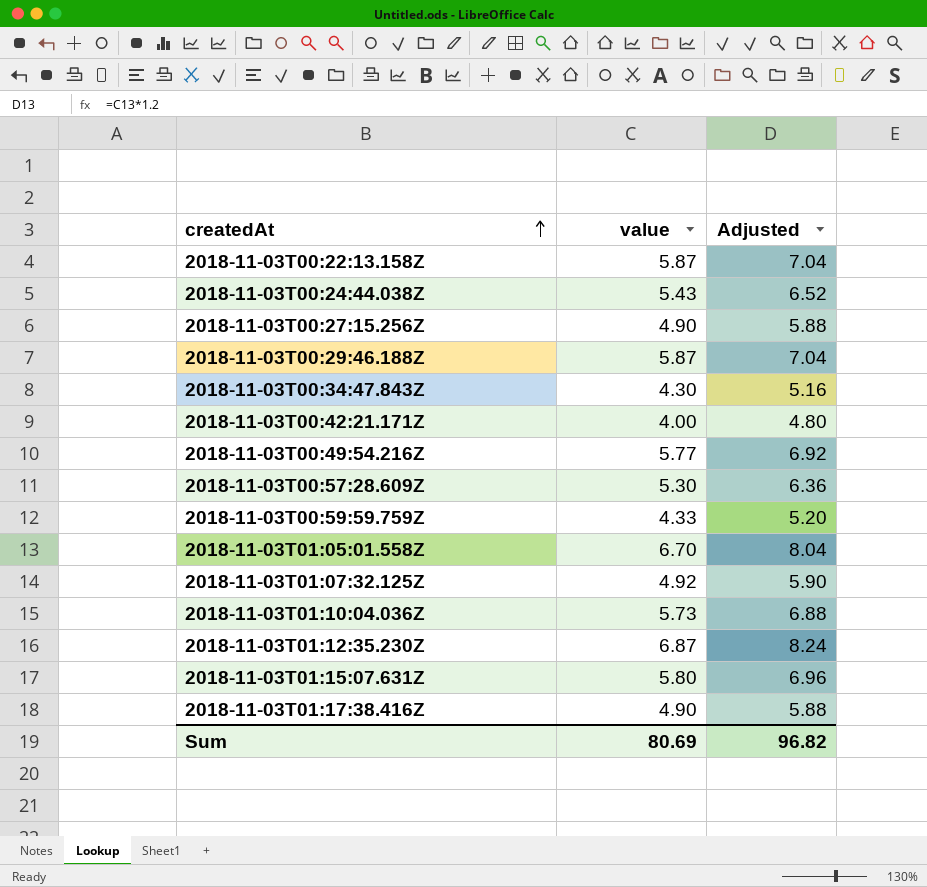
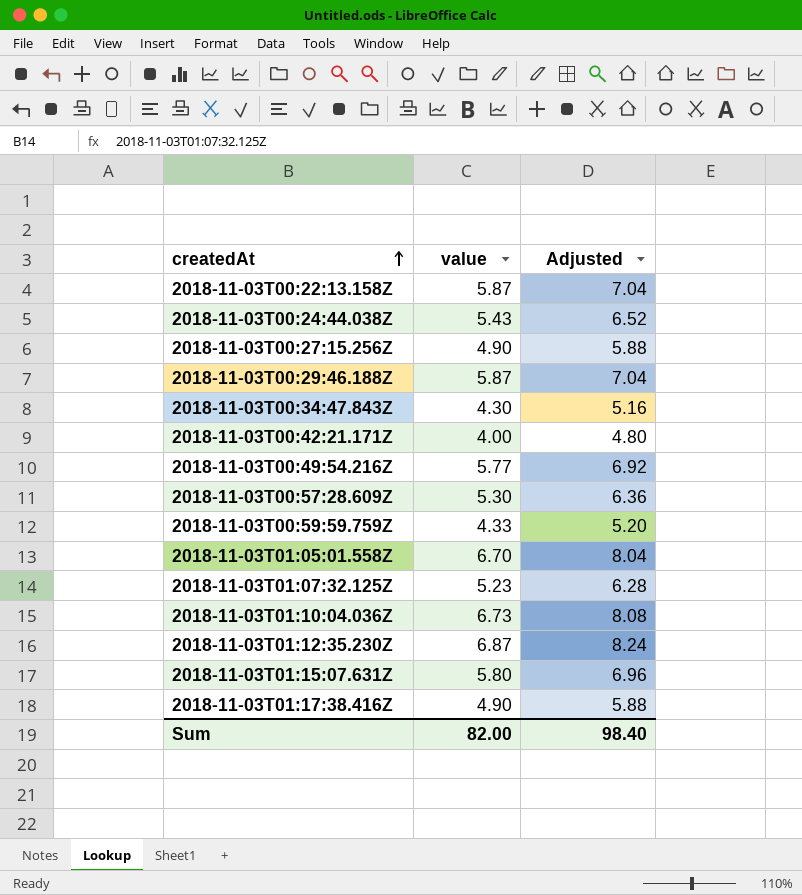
2018-11-03T01:07:32.125Z | value: 4.92 -> 5.23
2018-11-03T01:07:32.125Z | Adjusted: 5.90 -> 6.28
2018-11-03T01:10:04.036Z | value: 5.73 -> 6.73
2018-11-03T01:10:04.036Z | Adjusted: 6.88 -> 8.08
Sum | value: 80.69 -> 82.00
Sum | Adjusted: 96.82 -> 98.40

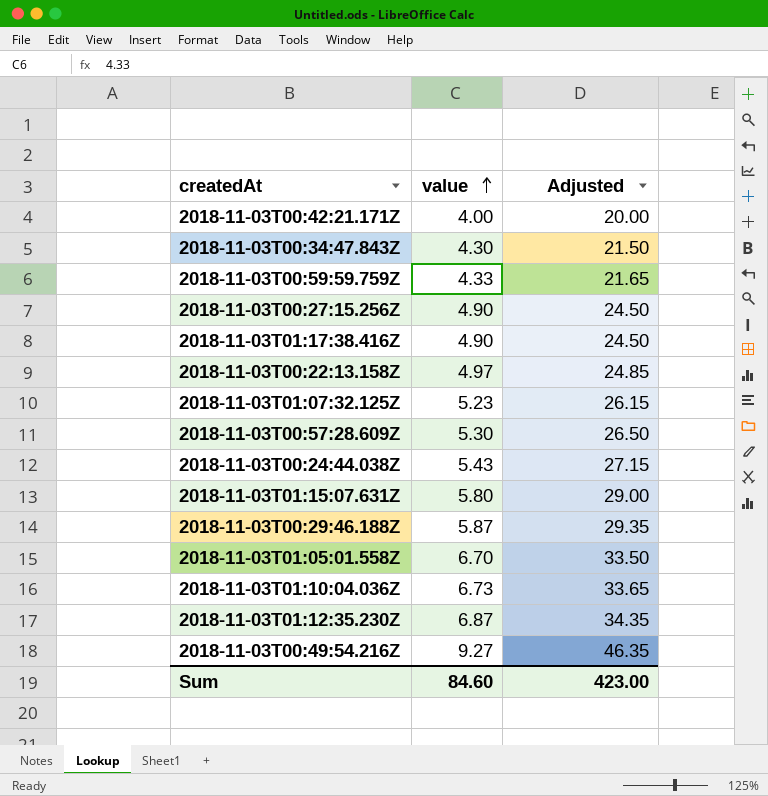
row order: createdAt ascending -> value ascending
column Adjusted | formula: [value] * 1.2 -> [value] * 5
2018-11-03T00:22:13.158Z | value: 5.87 -> 4.97
2018-11-03T00:49:54.216Z | value: 5.77 -> 9.27
Sum | value: 82.00 -> 84.60
Sum | Adjusted: 98.40 -> 423.00

